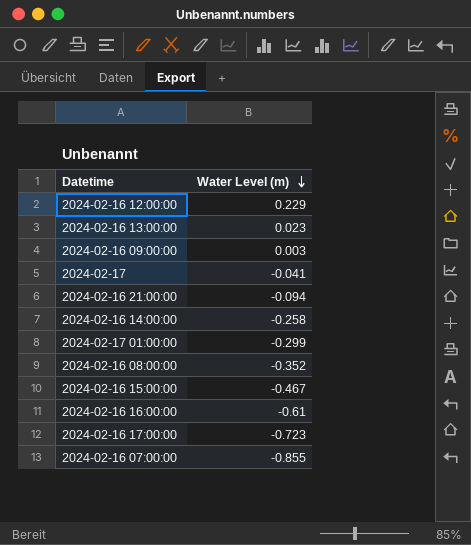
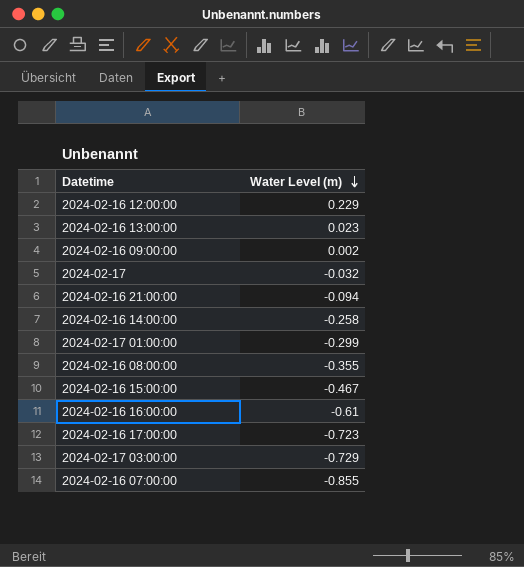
2024-02-16 09:00:00 | Water Level (m): 0.003 -> 0.002
2024-02-17 | Water Level (m): -0.041 -> -0.032
2024-02-16 08:00:00 | Water Level (m): -0.352 -> -0.355
row 2024-02-17 03:00:00: none -> -0.729

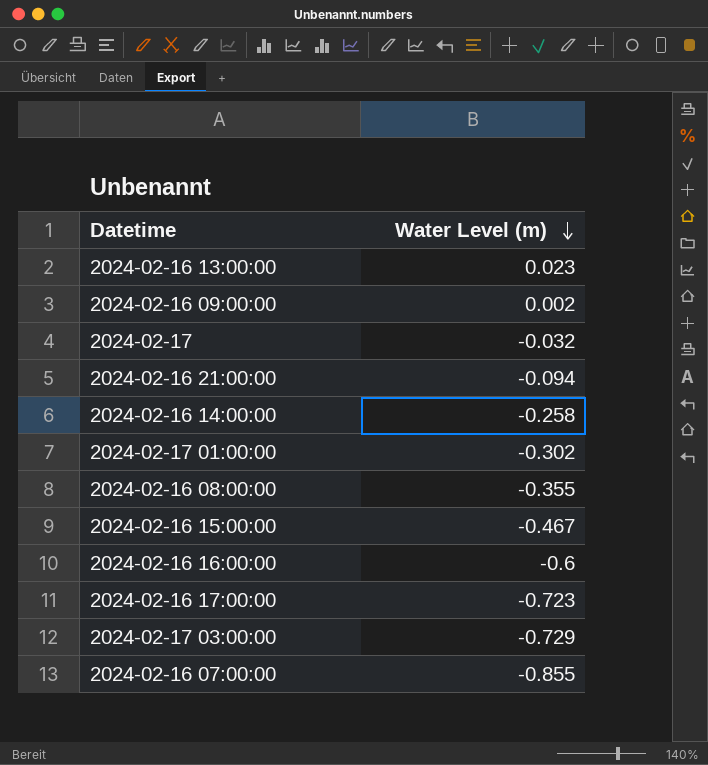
row 2024-02-16 12:00:00: 0.229 -> none
2024-02-17 01:00:00 | Water Level (m): -0.299 -> -0.302
2024-02-16 16:00:00 | Water Level (m): -0.61 -> -0.6

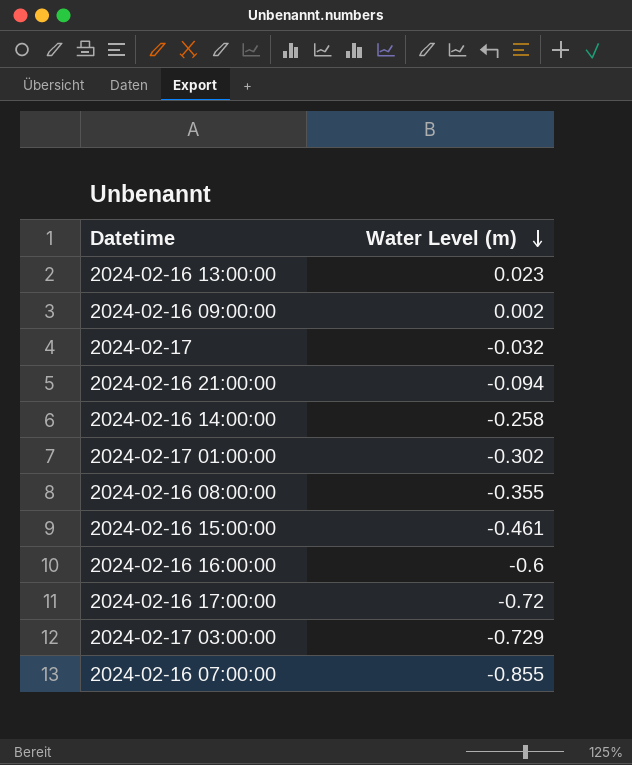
2024-02-16 15:00:00 | Water Level (m): -0.467 -> -0.461
2024-02-16 17:00:00 | Water Level (m): -0.723 -> -0.72

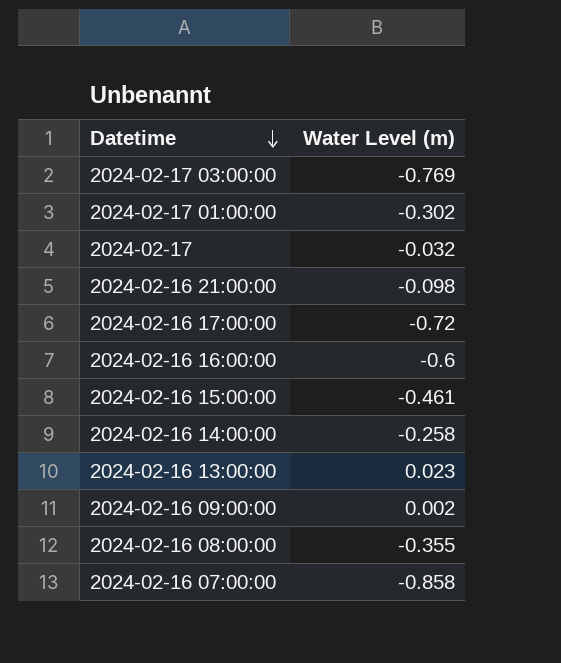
row order: Water Level (m) descending -> Datetime descending
2024-02-17 03:00:00 | Water Level (m): -0.729 -> -0.769
2024-02-16 21:00:00 | Water Level (m): -0.094 -> -0.098
2024-02-16 07:00:00 | Water Level (m): -0.855 -> -0.858

